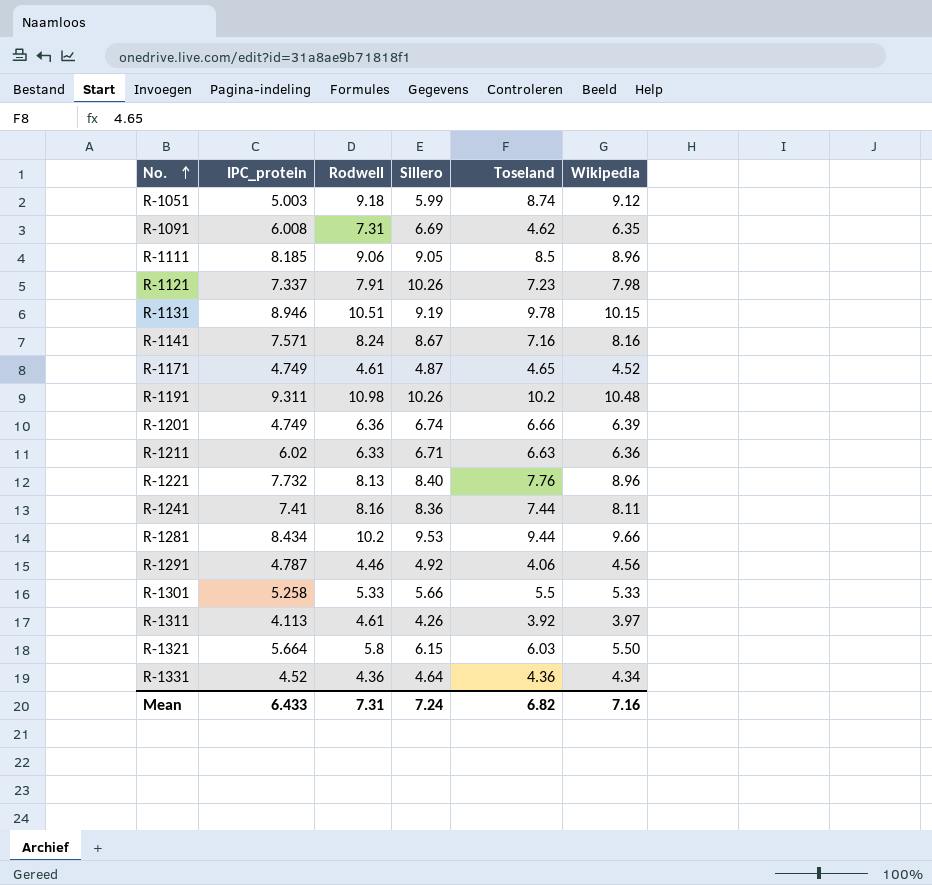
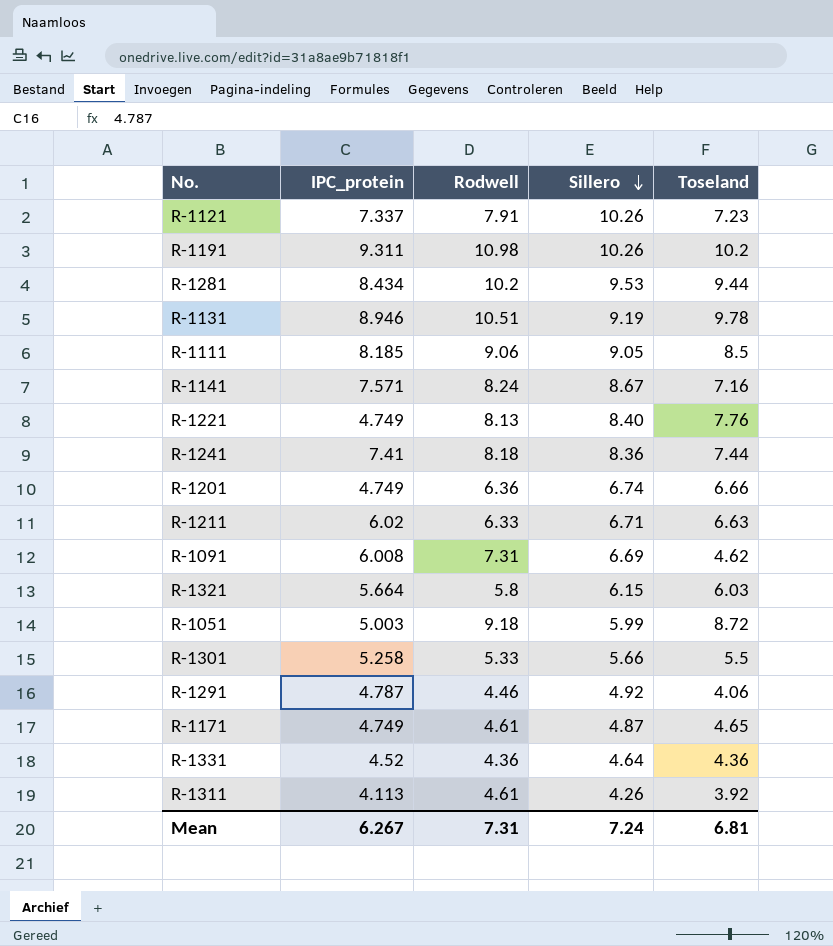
row order: No. ascending -> Sillero descending
column Wikipedia | position: 6 -> none
R-1221 | IPC_protein: 7.732 -> 4.749
R-1241 | Rodwell: 8.16 -> 8.18
R-1051 | Toseland: 8.74 -> 8.72
Mean | IPC_protein: 6.433 -> 6.267
Mean | Toseland: 6.82 -> 6.81

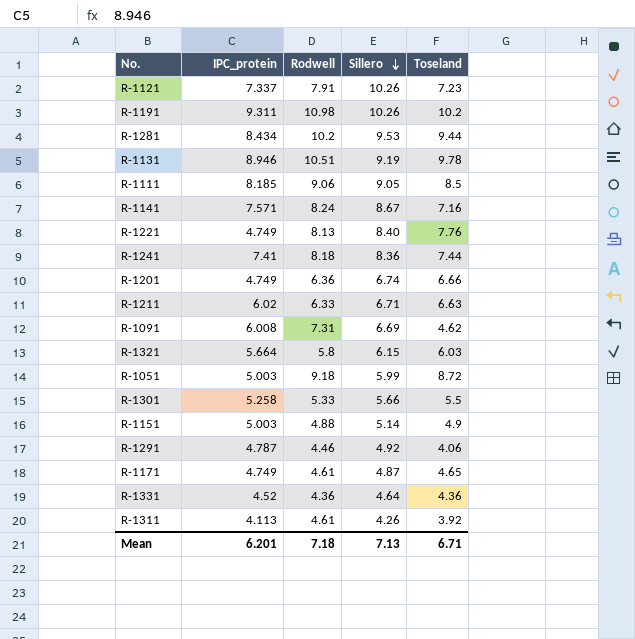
row R-1151: none -> 5.003 | 4.88 | 5.14 | 4.9
Mean | IPC_protein: 6.267 -> 6.201
Mean | Rodwell: 7.31 -> 7.18
Mean | Sillero: 7.24 -> 7.13
Mean | Toseland: 6.81 -> 6.71

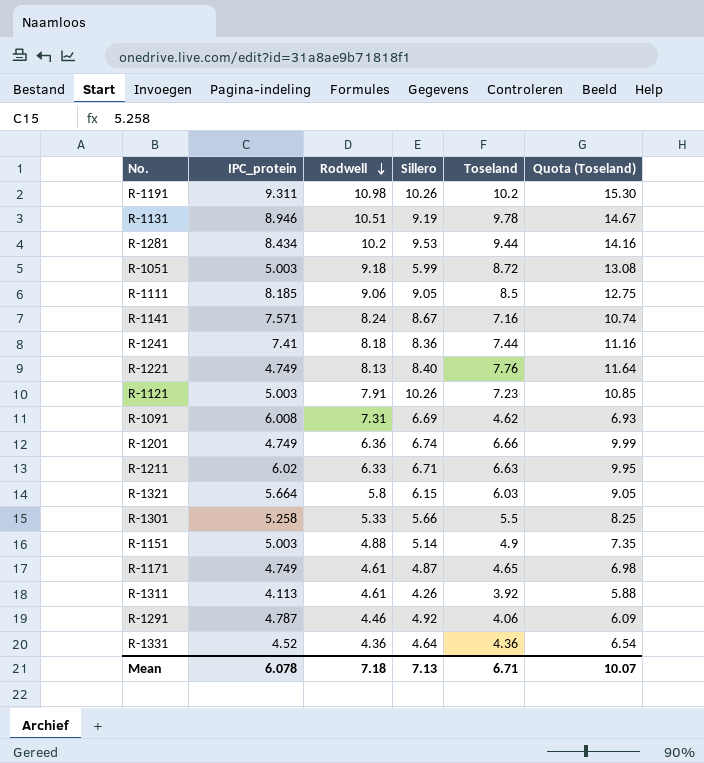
row order: Sillero descending -> Rodwell descending
column Quota (Toseland) | formula: none -> [Toseland] * 1.5
R-1121 | IPC_protein: 7.337 -> 5.003
Mean | IPC_protein: 6.201 -> 6.078

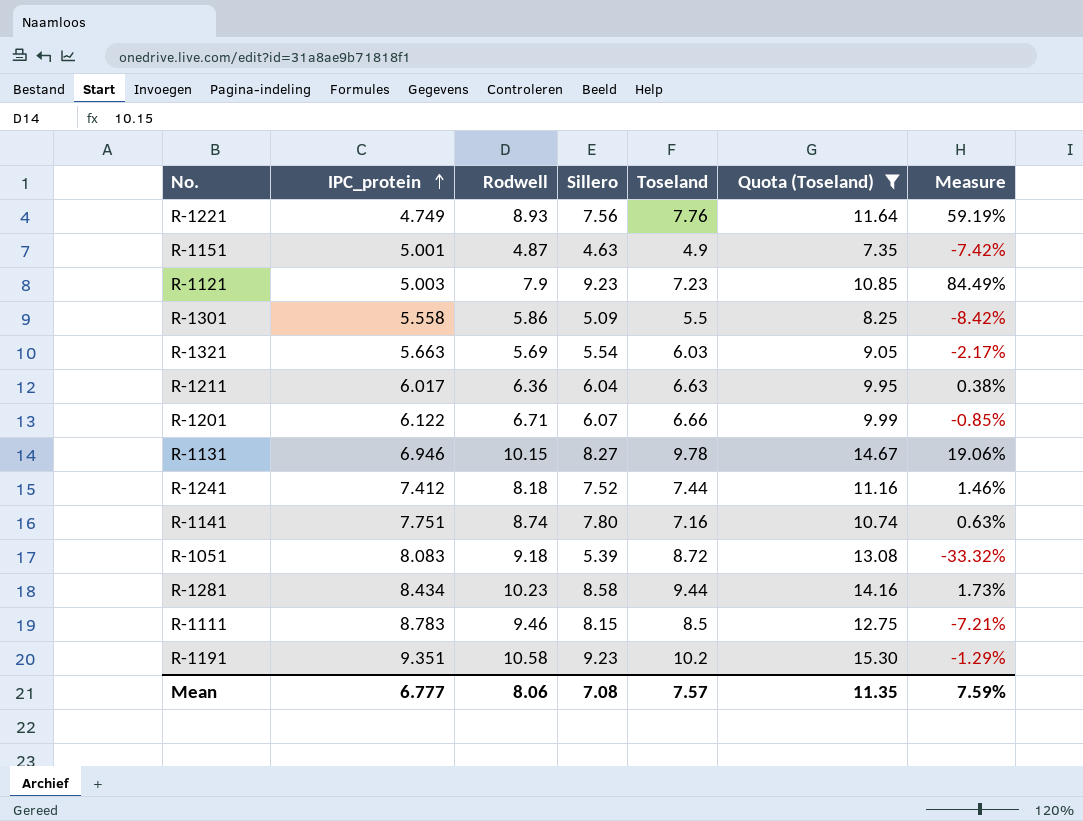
filter: none -> Quota (Toseland) >= 7.35
row order: Rodwell descending -> IPC_protein ascending
column Measure | formula: none -> ([Sillero] - [IPC_protein]) / [IPC_protein]
R-1221 | Rodwell: 8.13 -> 8.93
R-1221 | Sillero: 8.40 -> 7.56
R-1151 | IPC_protein: 5.003 -> 5.001
R-1151 | Rodwell: 4.88 -> 4.87
R-1151 | Sillero: 5.14 -> 4.63
R-1121 | Rodwell: 7.91 -> 7.9
R-1121 | Sillero: 10.26 -> 9.23
R-1301 | IPC_protein: 5.258 -> 5.558
R-1301 | Rodwell: 5.33 -> 5.86
R-1301 | Sillero: 5.66 -> 5.09
R-1321 | IPC_protein: 5.664 -> 5.663
R-1321 | Rodwell: 5.8 -> 5.69
R-1321 | Sillero: 6.15 -> 5.54
R-1211 | IPC_protein: 6.02 -> 6.017
R-1211 | Rodwell: 6.33 -> 6.36
R-1211 | Sillero: 6.71 -> 6.04
R-1201 | IPC_protein: 4.749 -> 6.122
R-1201 | Rodwell: 6.36 -> 6.71
R-1201 | Sillero: 6.74 -> 6.07
R-1131 | IPC_protein: 8.946 -> 6.946
R-1131 | Rodwell: 10.51 -> 10.15
R-1131 | Sillero: 9.19 -> 8.27
R-1241 | IPC_protein: 7.41 -> 7.412
R-1241 | Sillero: 8.36 -> 7.52
R-1141 | IPC_protein: 7.571 -> 7.751
R-1141 | Rodwell: 8.24 -> 8.74
R-1141 | Sillero: 8.67 -> 7.80
R-1051 | IPC_protein: 5.003 -> 8.083
R-1051 | Sillero: 5.99 -> 5.39
R-1281 | Rodwell: 10.2 -> 10.23
R-1281 | Sillero: 9.53 -> 8.58
R-1111 | IPC_protein: 8.185 -> 8.783
R-1111 | Rodwell: 9.06 -> 9.46
R-1111 | Sillero: 9.05 -> 8.15
R-1191 | IPC_protein: 9.311 -> 9.351
R-1191 | Rodwell: 10.98 -> 10.58
R-1191 | Sillero: 10.26 -> 9.23
Mean | IPC_protein: 6.078 -> 6.777
Mean | Rodwell: 7.18 -> 8.06
Mean | Sillero: 7.13 -> 7.08
Mean | Toseland: 6.71 -> 7.57
Mean | Quota (Toseland): 10.07 -> 11.35

